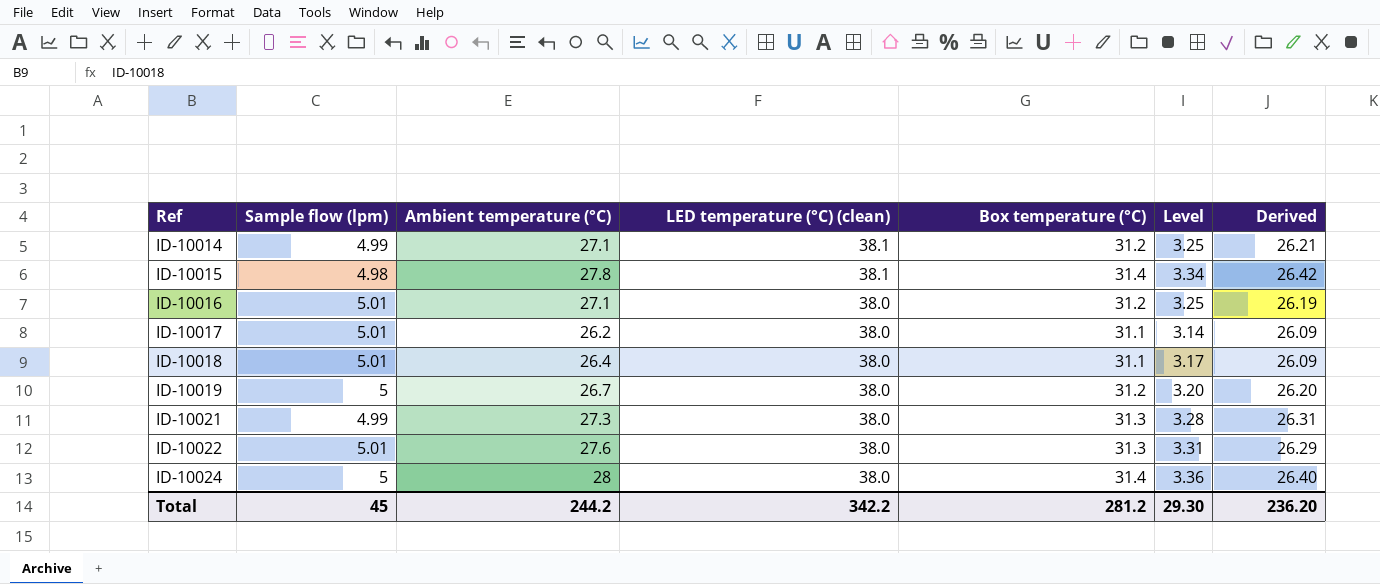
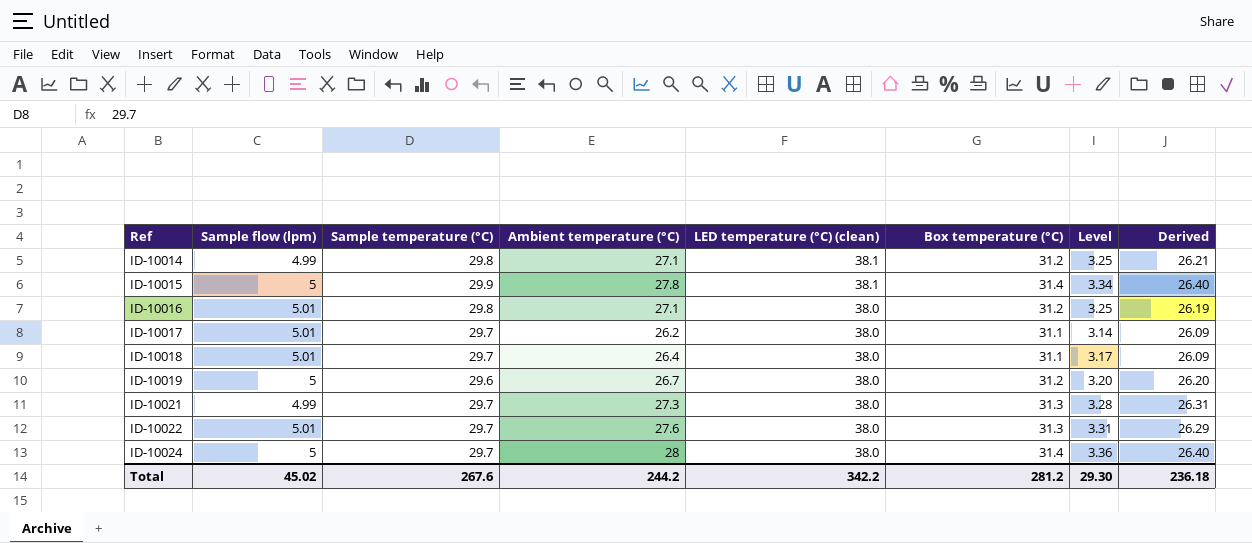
column Sample temperature (°C) | position: none -> 3
ID-10015 | Sample flow (lpm): 4.98 -> 5
ID-10015 | Derived: 26.42 -> 26.40
Total | Sample flow (lpm): 45 -> 45.02
Total | Derived: 236.20 -> 236.18

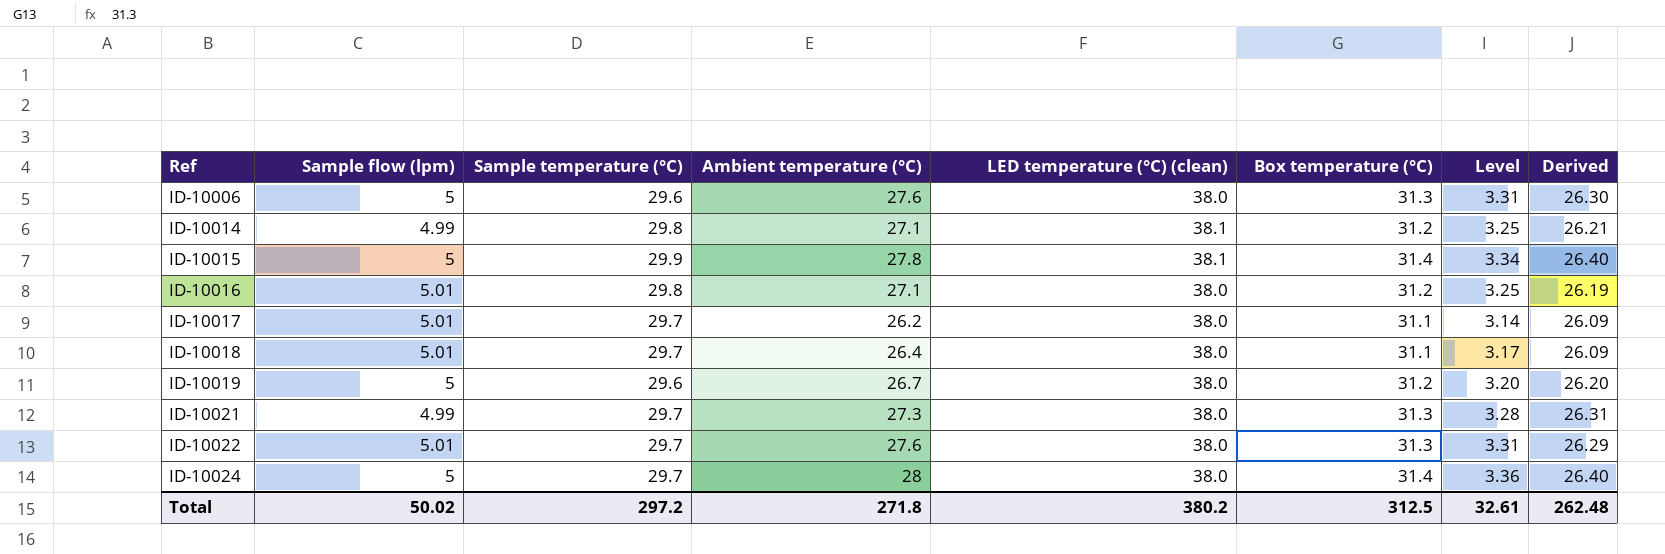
row ID-10006: none -> 5 | 29.6 | 27.6 | 38.0 | 31.3 | 3.31 | 26.30
Total | Sample flow (lpm): 45.02 -> 50.02
Total | Sample temperature (°C): 267.6 -> 297.2
Total | Ambient temperature (°C): 244.2 -> 271.8
Total | LED temperature (°C) (clean): 342.2 -> 380.2
Total | Box temperature (°C): 281.2 -> 312.5
Total | Level: 29.30 -> 32.61
Total | Derived: 236.18 -> 262.48

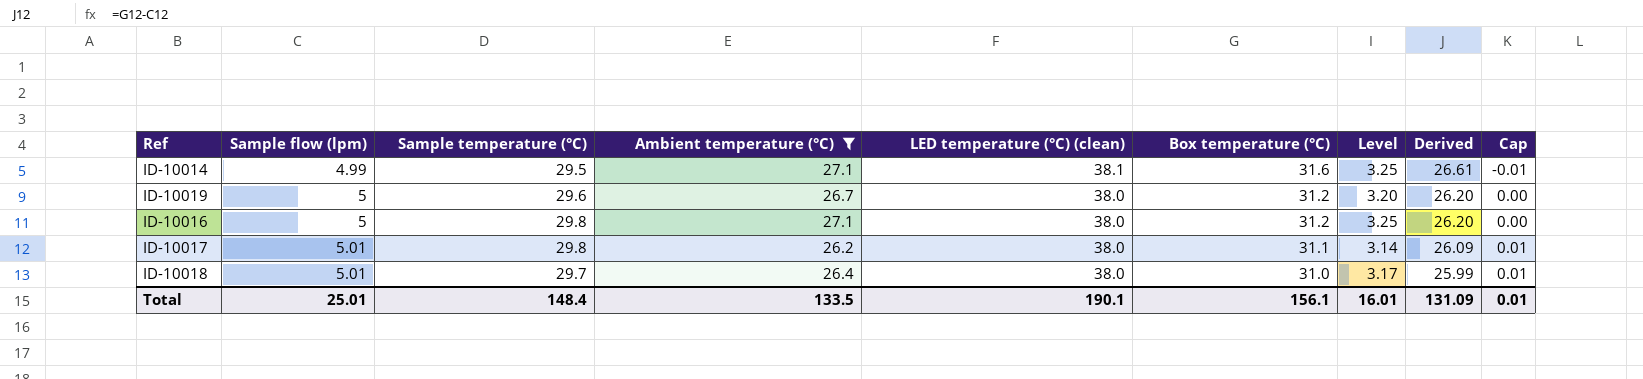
filter: none -> Ambient temperature (°C) <= 27.1
row order: Ref ascending -> Sample flow (lpm) ascending
column Cap | formula: none -> [Sample flow (lpm)] - 5
ID-10014 | Sample temperature (°C): 29.8 -> 29.5
ID-10014 | Box temperature (°C): 31.2 -> 31.6
ID-10014 | Derived: 26.21 -> 26.61
ID-10016 | Sample flow (lpm): 5.01 -> 5
ID-10016 | Derived: 26.19 -> 26.20
ID-10017 | Sample temperature (°C): 29.7 -> 29.8
ID-10018 | Box temperature (°C): 31.1 -> 31.0
ID-10018 | Derived: 26.09 -> 25.99
Total | Sample flow (lpm): 50.02 -> 25.01
Total | Sample temperature (°C): 297.2 -> 148.4
Total | Ambient temperature (°C): 271.8 -> 133.5
Total | LED temperature (°C) (clean): 380.2 -> 190.1
Total | Box temperature (°C): 312.5 -> 156.1
Total | Level: 32.61 -> 16.01
Total | Derived: 262.48 -> 131.09

